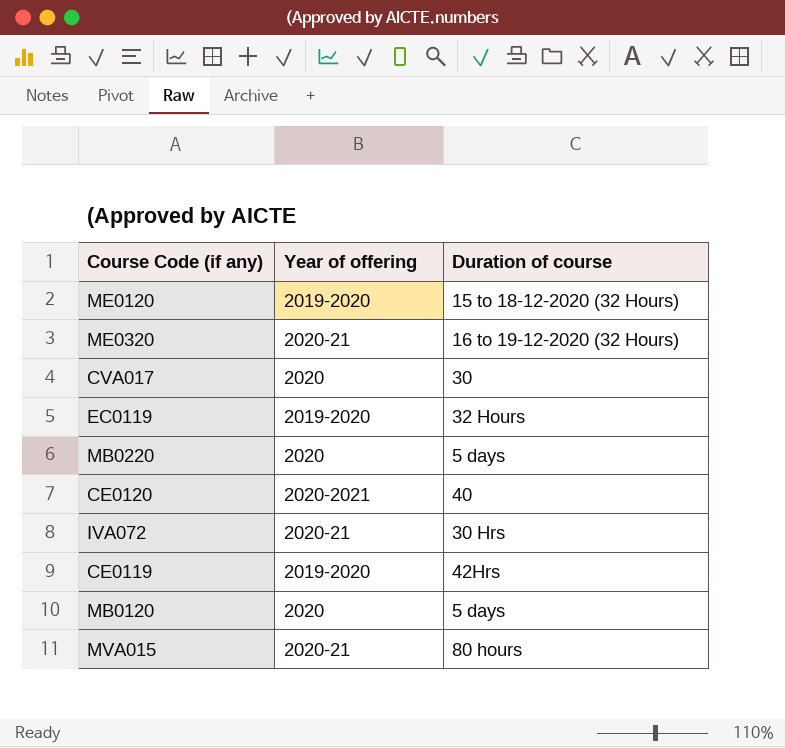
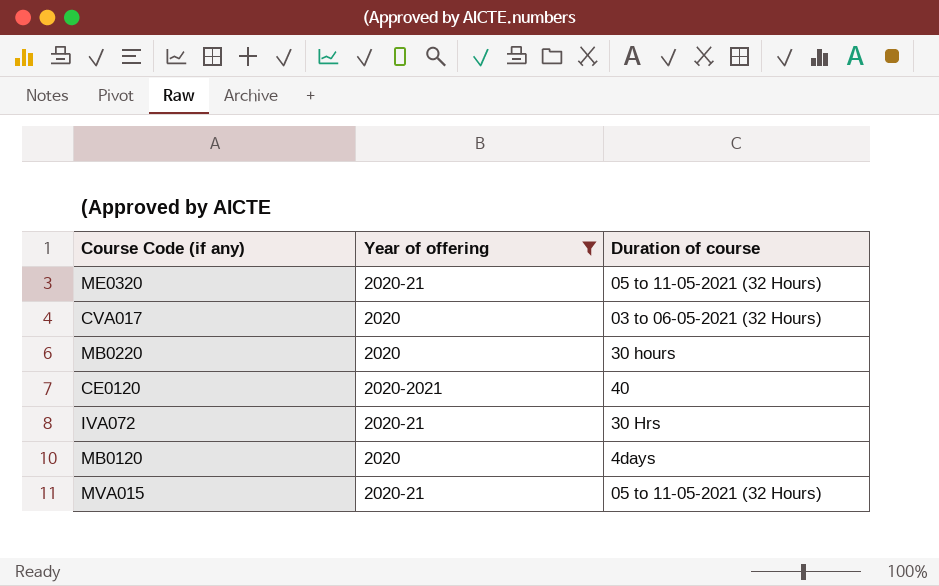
filter: none -> Year of offering != 2019-2020
ME0320 | Duration of course: 16 to 19-12-2020 (32 Hours) -> 05 to 11-05-2021 (32 Hours)
CVA017 | Duration of course: 30 -> 03 to 06-05-2021 (32 Hours)
MB0220 | Duration of course: 5 days -> 30 hours
MB0120 | Duration of course: 5 days -> 4days
MVA015 | Duration of course: 80 hours -> 05 to 11-05-2021 (32 Hours)

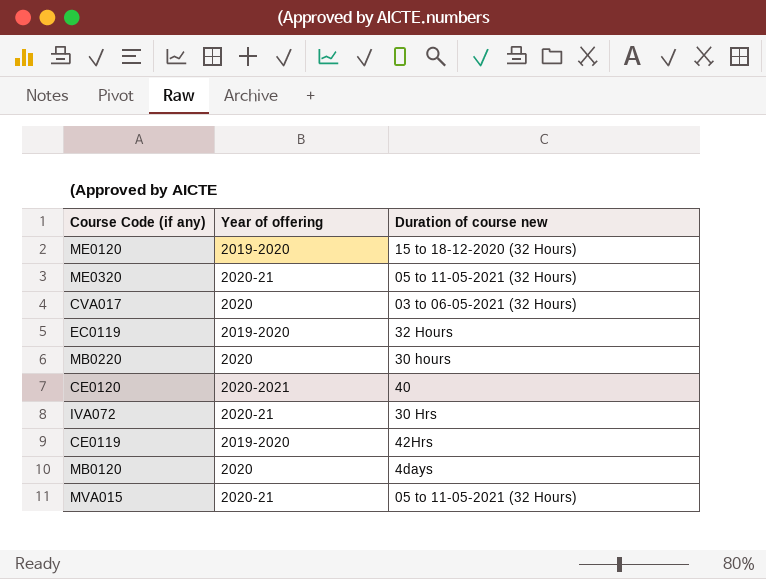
filter: Year of offering != 2019-2020 -> none
column name: Duration of course -> Duration of course new

